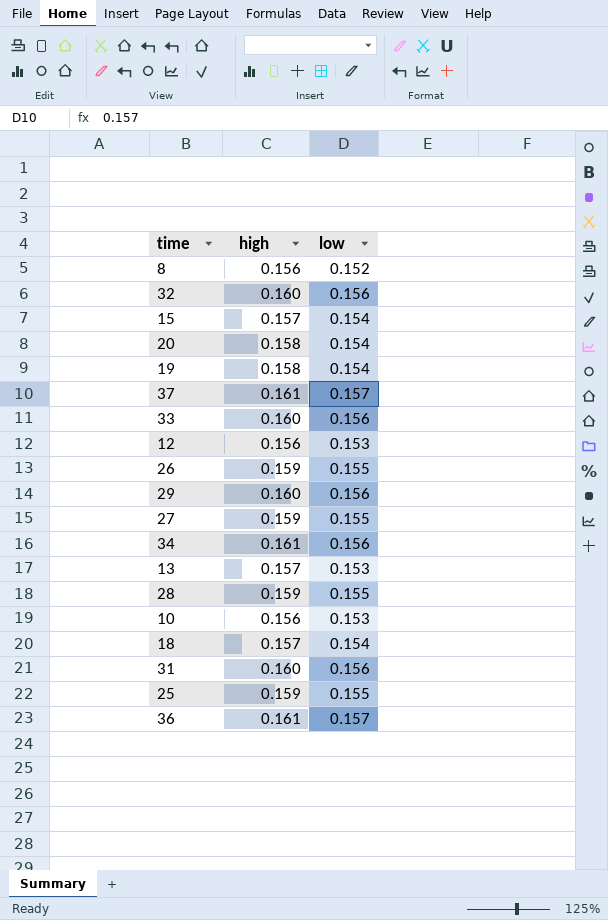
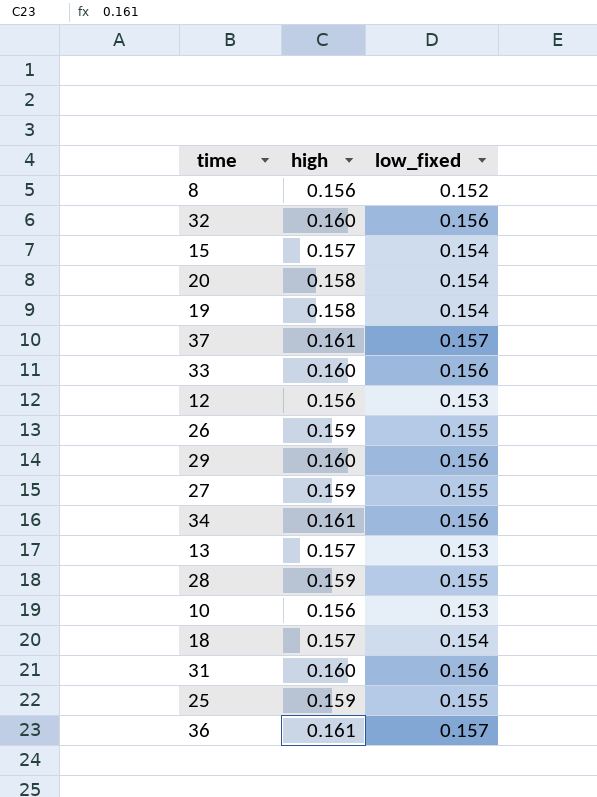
column name: low -> low_fixed

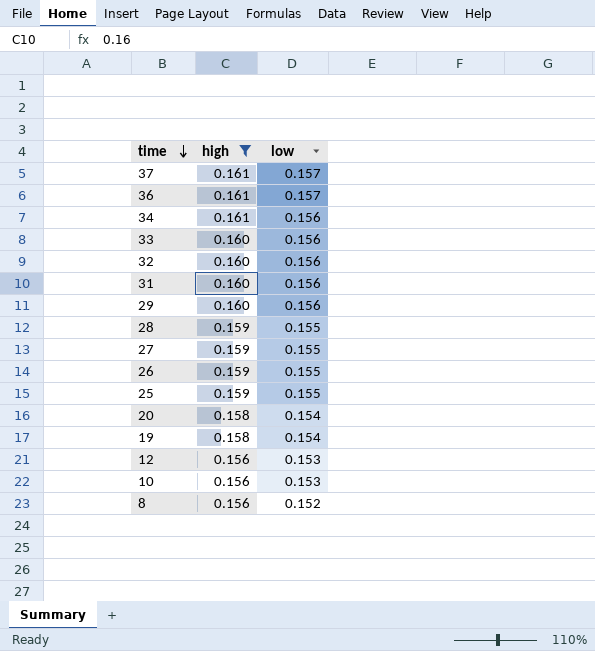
filter: none -> high != 0.157
row order: none -> time descending
column name: low_fixed -> low

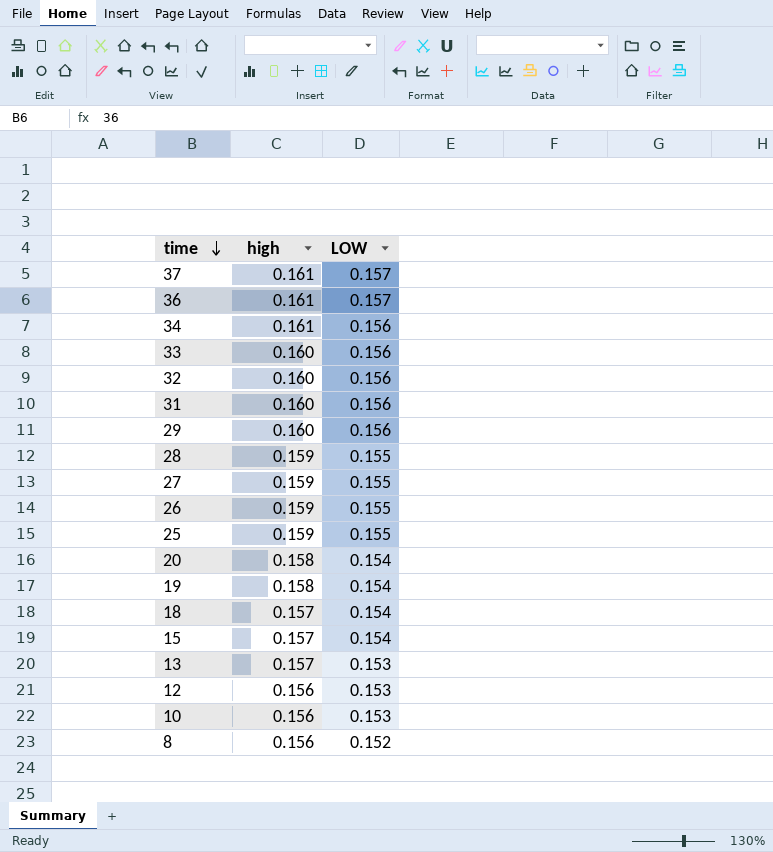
filter: high != 0.157 -> none
column name: low -> LOW

